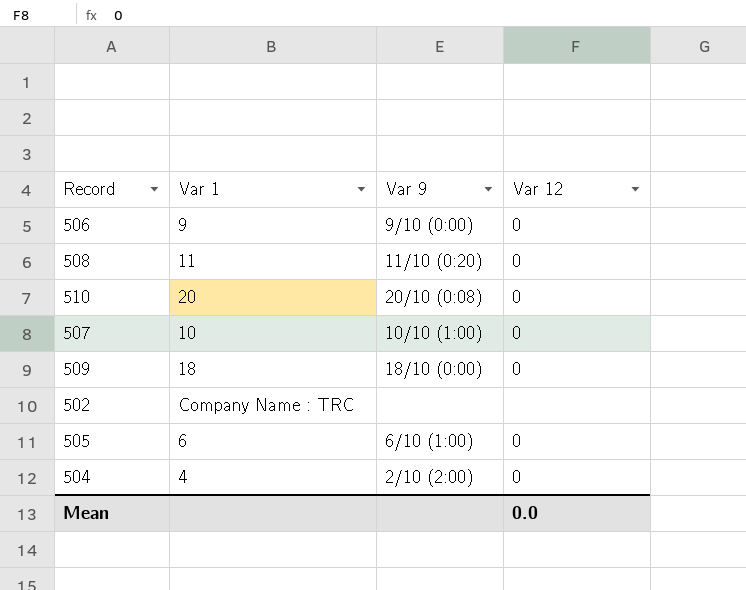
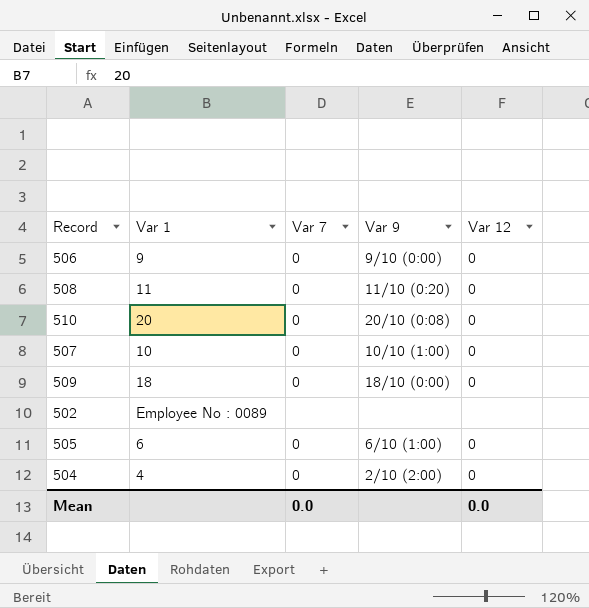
column Var 7 | position: none -> 3
502 | Var 1: Company Name : TRC -> Employee No : 0089

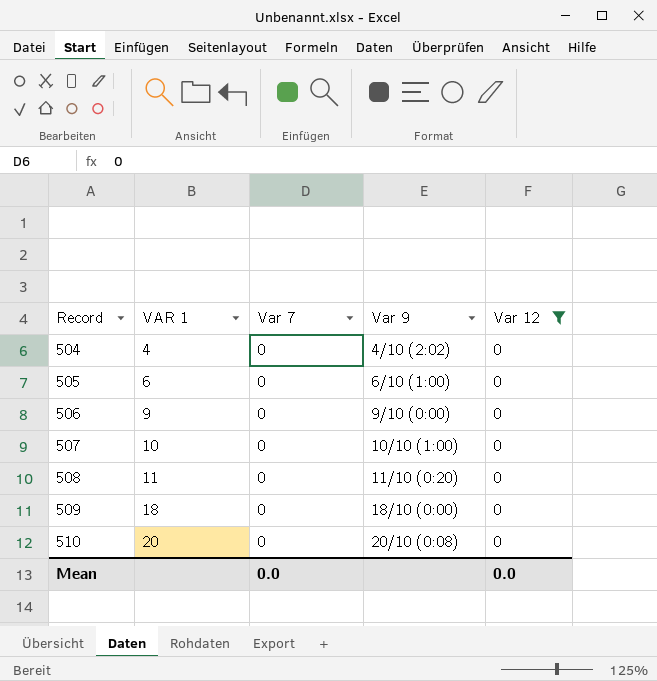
filter: none -> Var 12 = 0
row order: none -> Record ascending
column name: Var 1 -> VAR 1
504 | Var 9: 2/10 (2:00) -> 4/10 (2:02)

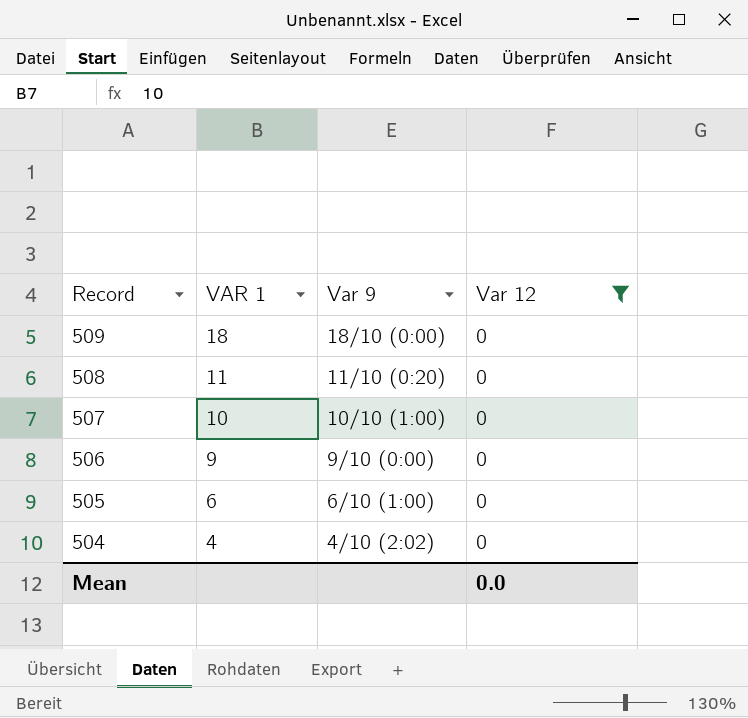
row order: Record ascending -> Record descending
column Var 7 | position: 3 -> none
row 510: 20 | 0 | 20/10 (0:08) | 0 -> none

